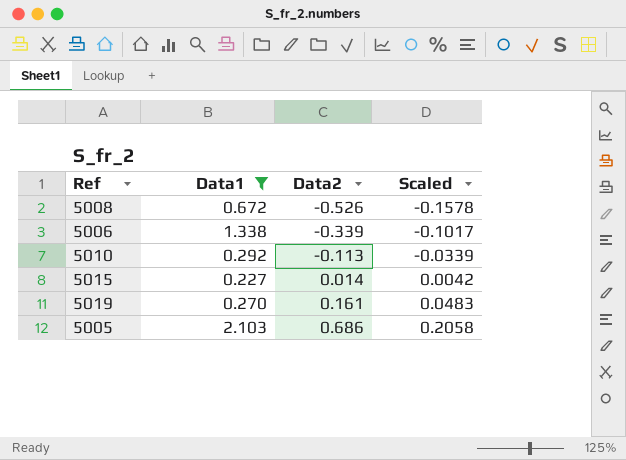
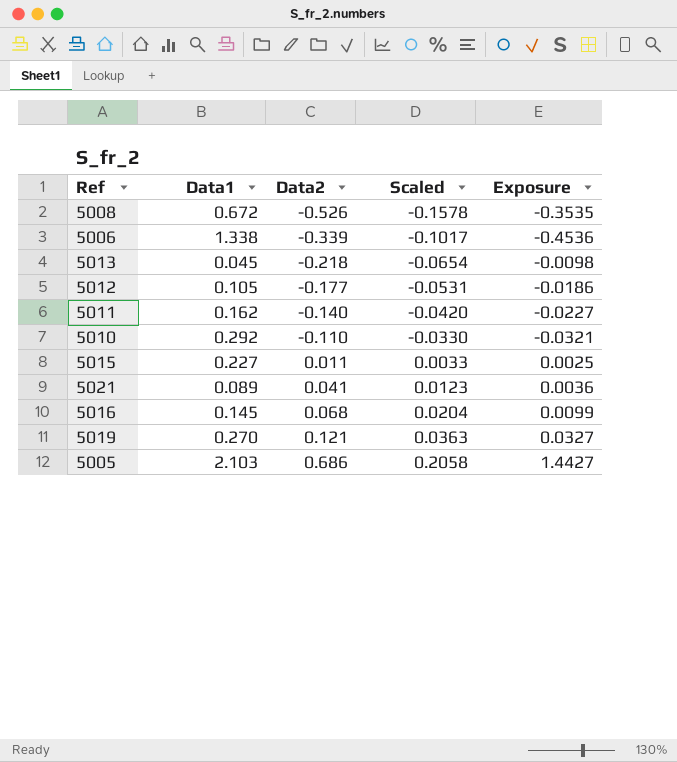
filter: Data1 >= 0.227 -> none
column Exposure | formula: none -> [Data1] * [Data2]
5010 | Data2: -0.113 -> -0.110
5010 | Scaled: -0.0339 -> -0.0330
5015 | Data2: 0.014 -> 0.011
5015 | Scaled: 0.0042 -> 0.0033
5019 | Data2: 0.161 -> 0.121
5019 | Scaled: 0.0483 -> 0.0363

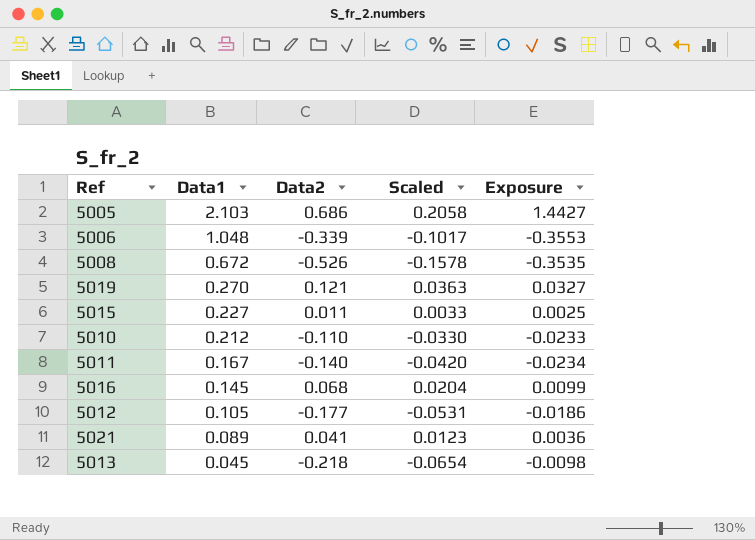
row order: Data2 ascending -> Data1 descending
5006 | Data1: 1.338 -> 1.048
5006 | Exposure: -0.4536 -> -0.3553
5010 | Data1: 0.292 -> 0.212
5010 | Exposure: -0.0321 -> -0.0233
5011 | Data1: 0.162 -> 0.167
5011 | Exposure: -0.0227 -> -0.0234

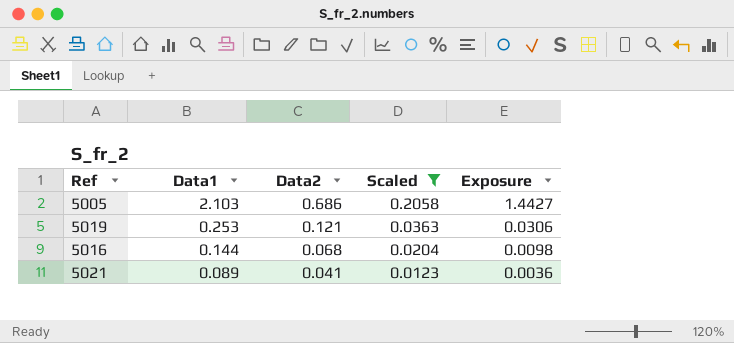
filter: none -> Scaled >= 0.0123
5019 | Data1: 0.270 -> 0.253
5019 | Exposure: 0.0327 -> 0.0306
5016 | Data1: 0.145 -> 0.144
5016 | Exposure: 0.0099 -> 0.0098

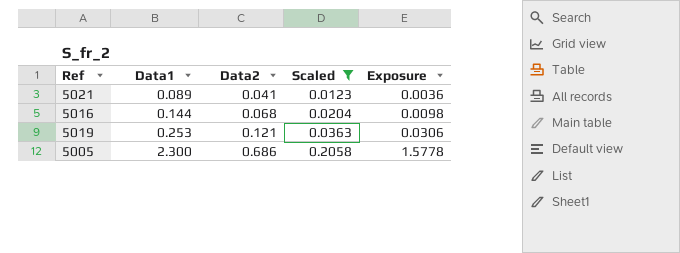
row order: Data1 descending -> Data1 ascending
5005 | Data1: 2.103 -> 2.300
5005 | Exposure: 1.4427 -> 1.5778

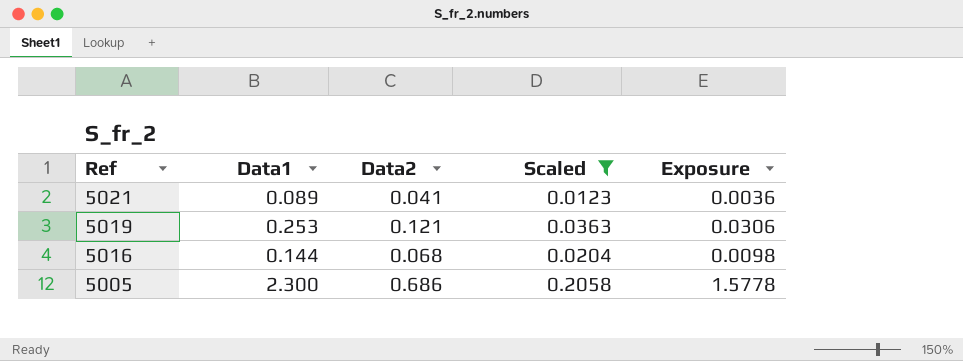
row order: Data1 ascending -> Ref descending

